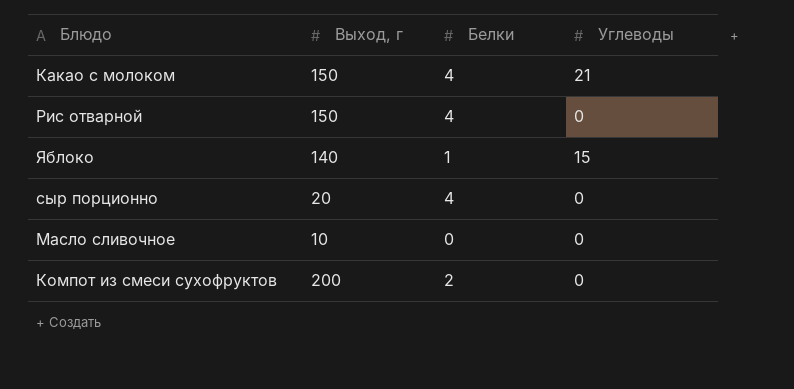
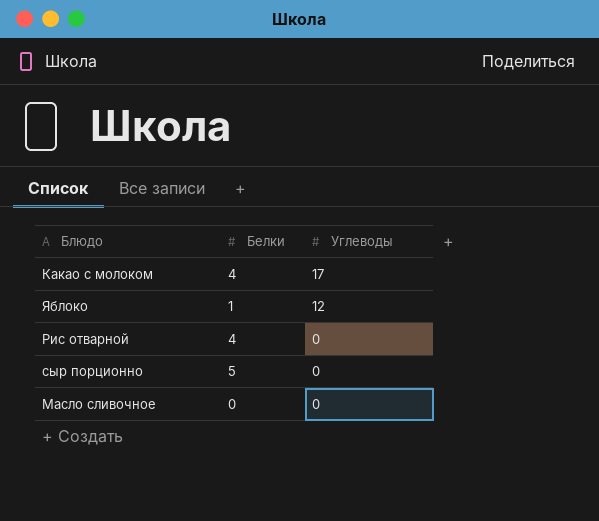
row order: none -> Углеводы descending
column Выход, г | position: 2 -> none
row Компот из смеси сухофруктов: 200 | 2 | 0 -> none
Какао с молоком | Углеводы: 21 -> 17
Яблоко | Углеводы: 15 -> 12
сыр порционно | Белки: 4 -> 5

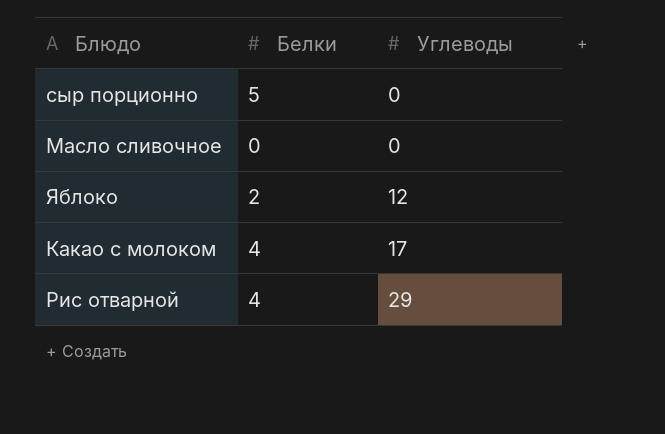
row order: Углеводы descending -> Углеводы ascending
Яблоко | Белки: 1 -> 2
Рис отварной | Углеводы: 0 -> 29

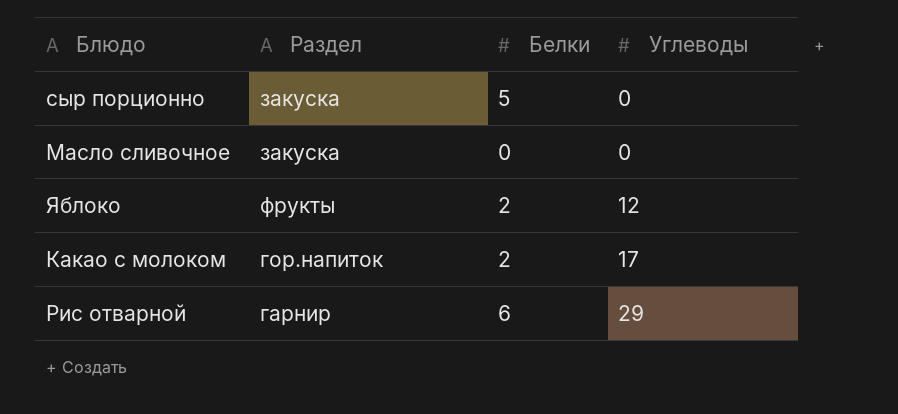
column Раздел | position: none -> 2
Какао с молоком | Белки: 4 -> 2
Рис отварной | Белки: 4 -> 6

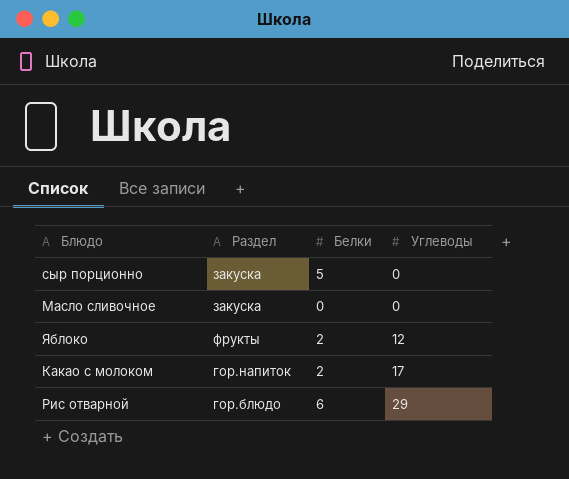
Рис отварной | Раздел: гарнир -> гор.блюдо

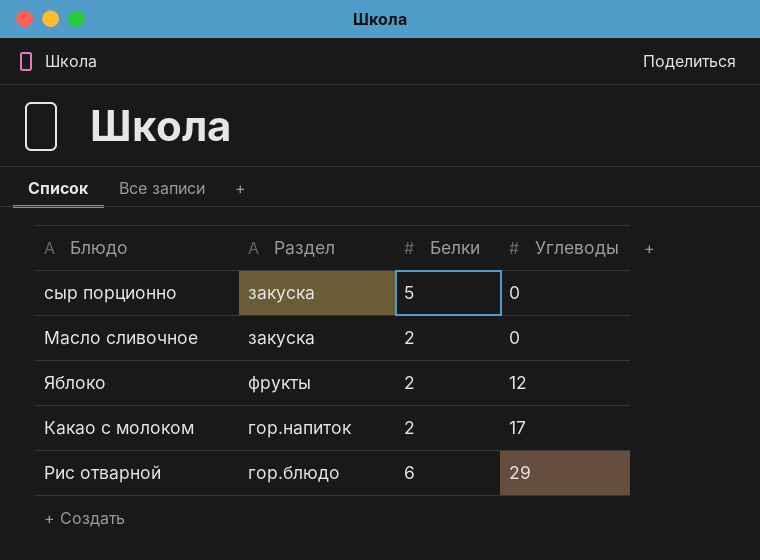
Масло сливочное | Белки: 0 -> 2

